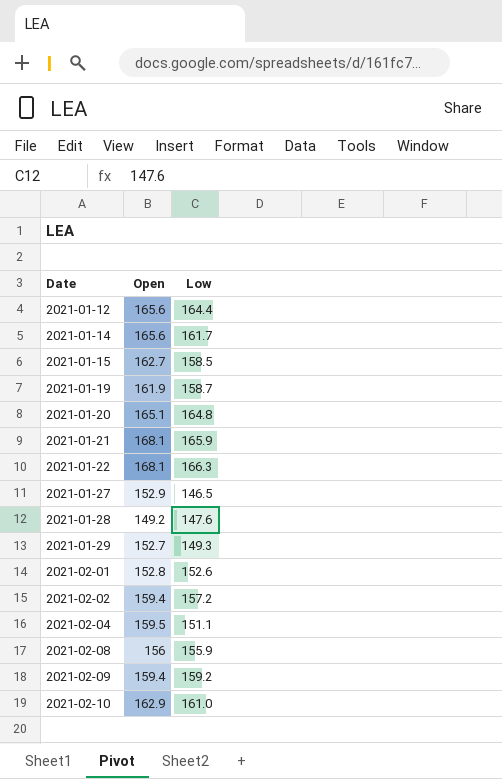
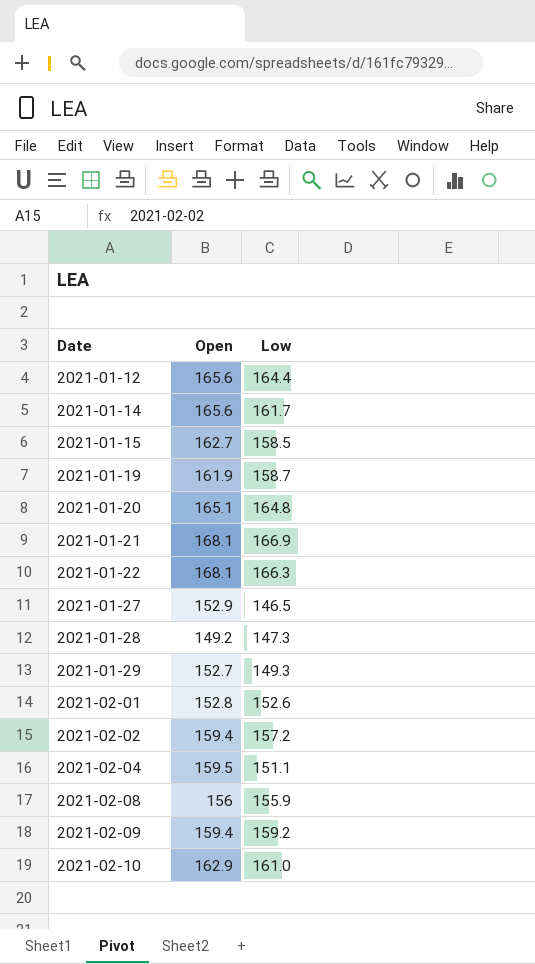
2021-01-21 | Low: 165.9 -> 166.9
2021-01-28 | Low: 147.6 -> 147.3

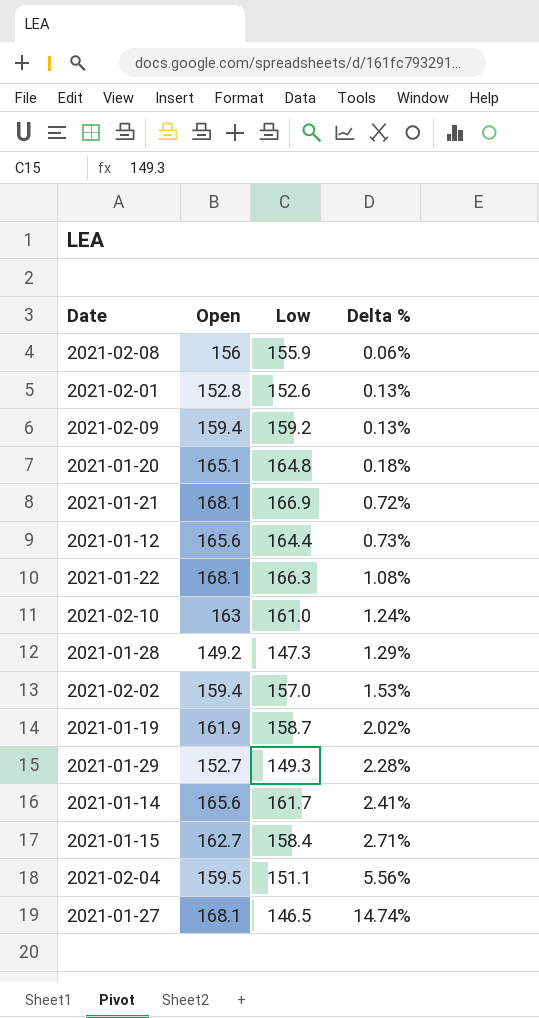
row order: Date ascending -> Delta % ascending
column Delta % | formula: none -> ([Open] - [Low]) / [Low]
2021-02-10 | Open: 162.9 -> 163
2021-02-02 | Low: 157.2 -> 157.0
2021-01-15 | Low: 158.5 -> 158.4
2021-01-27 | Open: 152.9 -> 168.1

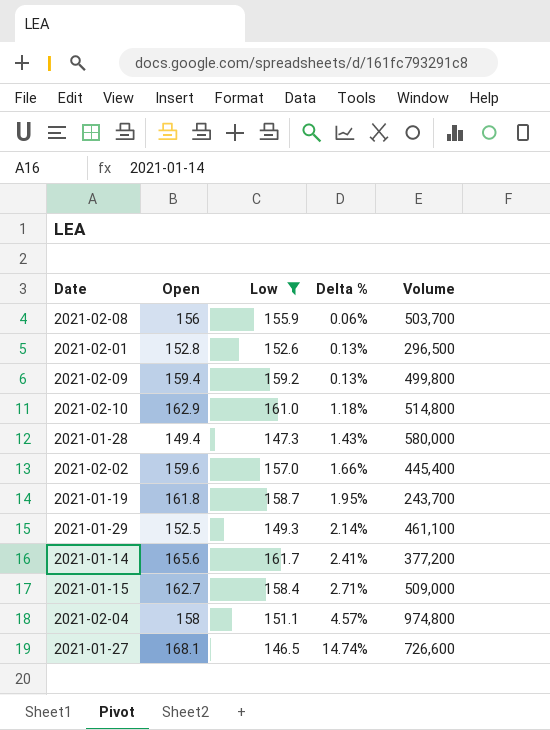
filter: none -> Low <= 161.7
column Volume | position: none -> 5
2021-02-10 | Open: 163 -> 162.9
2021-02-10 | Delta %: 1.24% -> 1.18%
2021-01-28 | Open: 149.2 -> 149.4
2021-01-28 | Delta %: 1.29% -> 1.43%
2021-02-02 | Open: 159.4 -> 159.6
2021-02-02 | Delta %: 1.53% -> 1.66%
2021-01-19 | Open: 161.9 -> 161.8
2021-01-19 | Delta %: 2.02% -> 1.95%
2021-01-29 | Open: 152.7 -> 152.5
2021-01-29 | Delta %: 2.28% -> 2.14%
2021-02-04 | Open: 159.5 -> 158
2021-02-04 | Delta %: 5.56% -> 4.57%

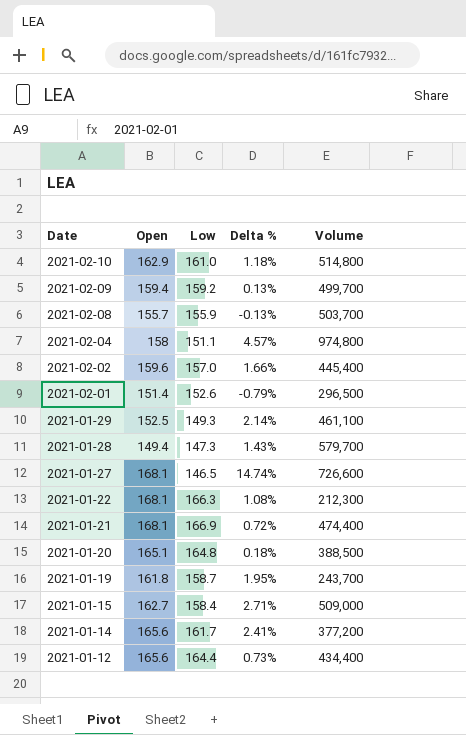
filter: Low <= 161.7 -> none
row order: Delta % ascending -> Date descending
2021-02-09 | Volume: 499,800 -> 499,700
2021-02-08 | Open: 156 -> 155.7
2021-02-08 | Delta %: 0.06% -> -0.13%
2021-02-01 | Open: 152.8 -> 151.4
2021-02-01 | Delta %: 0.13% -> -0.79%
2021-01-28 | Volume: 580,000 -> 579,700

